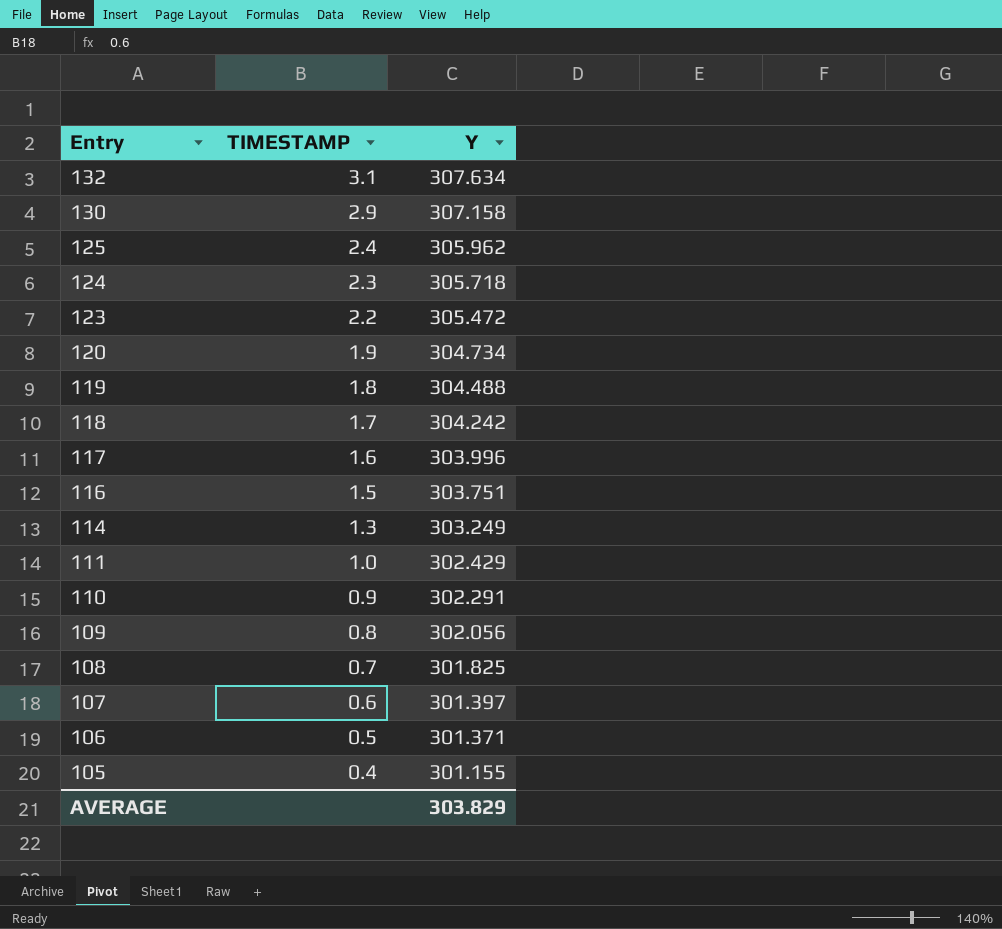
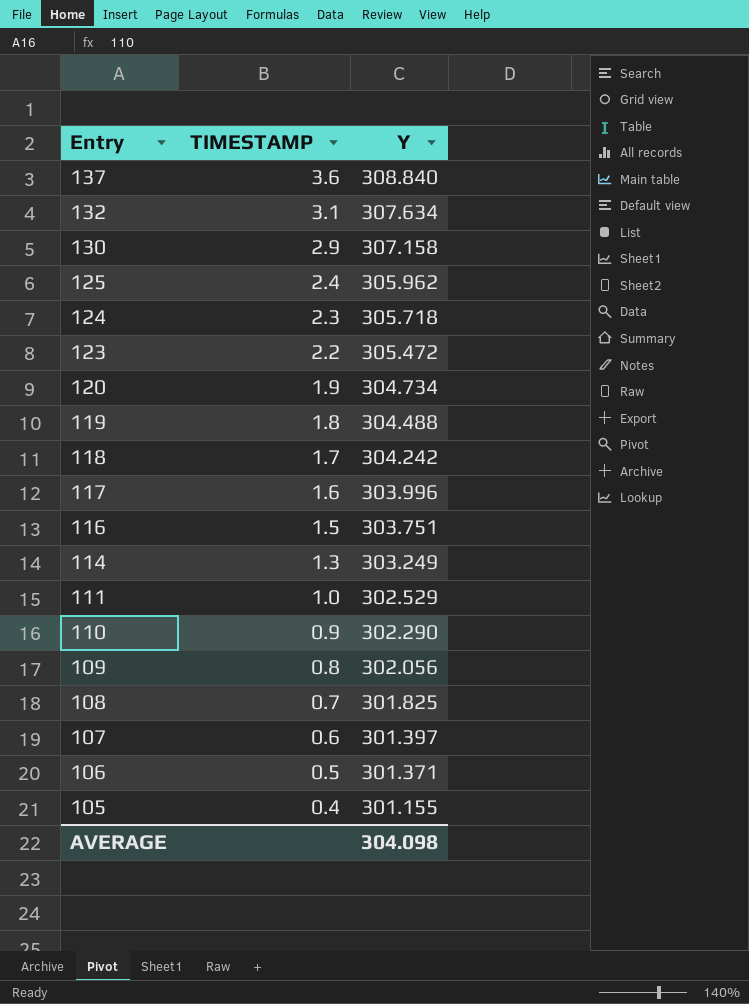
row 137: none -> 3.6 | 308.840
111 | Y: 302.429 -> 302.529
110 | Y: 302.291 -> 302.290
AVERAGE | Y: 303.829 -> 304.098

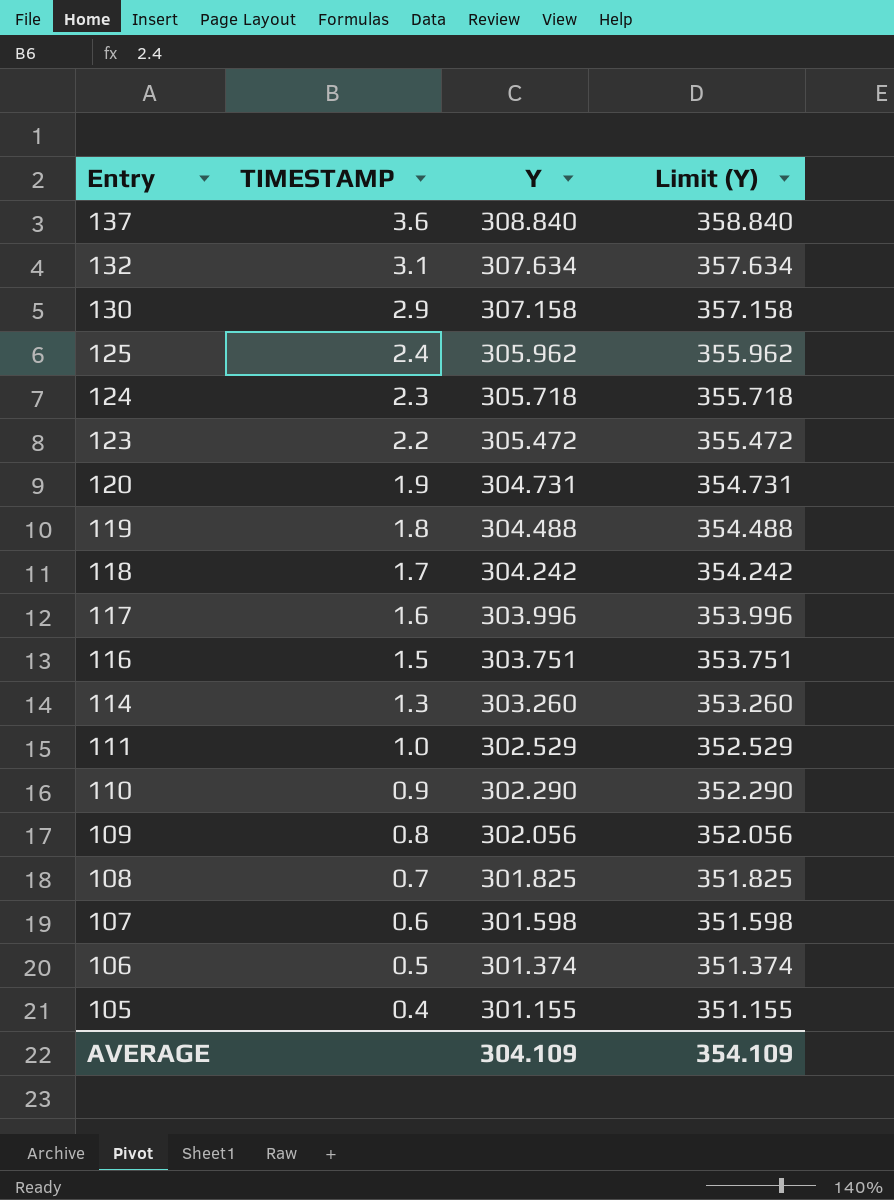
column Limit (Y) | formula: none -> [Y] + 50
120 | Y: 304.734 -> 304.731
114 | Y: 303.249 -> 303.260
107 | Y: 301.397 -> 301.598
106 | Y: 301.371 -> 301.374
AVERAGE | Y: 304.098 -> 304.109

